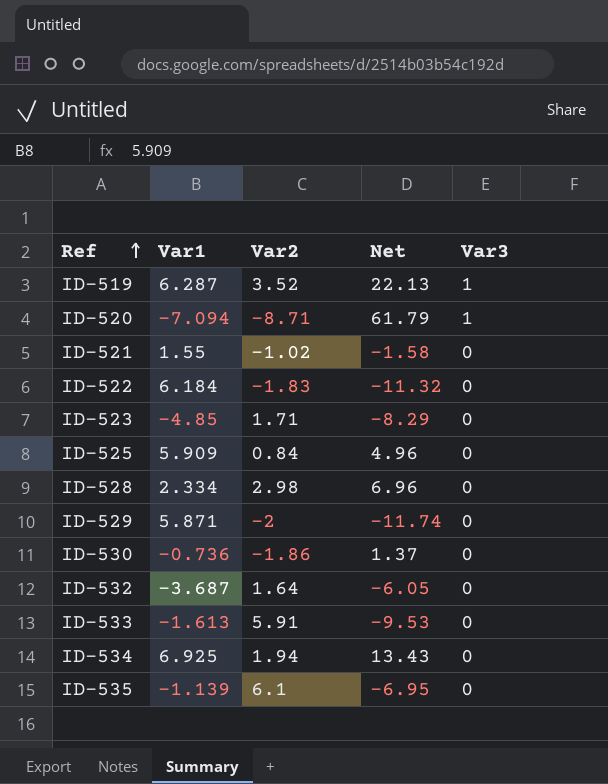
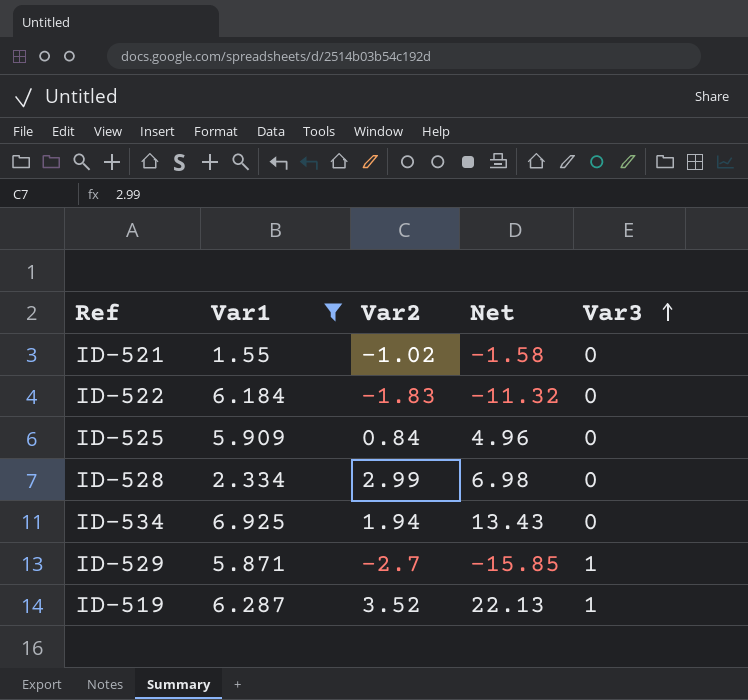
filter: none -> Var1 >= 1.55
row order: Ref ascending -> Var3 ascending
ID-528 | Var2: 2.98 -> 2.99
ID-528 | Net: 6.96 -> 6.98
ID-529 | Var2: -2 -> -2.7
ID-529 | Net: -11.74 -> -15.85
ID-529 | Var3: 0 -> 1

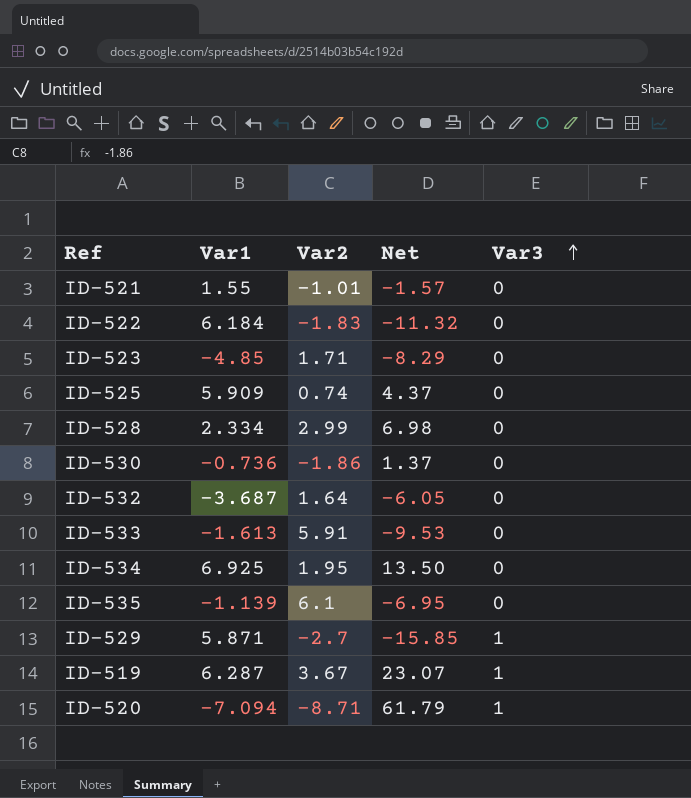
filter: Var1 >= 1.55 -> none
ID-521 | Var2: -1.02 -> -1.01
ID-521 | Net: -1.58 -> -1.57
ID-525 | Var2: 0.84 -> 0.74
ID-525 | Net: 4.96 -> 4.37
ID-534 | Var2: 1.94 -> 1.95
ID-534 | Net: 13.43 -> 13.50
ID-519 | Var2: 3.52 -> 3.67
ID-519 | Net: 22.13 -> 23.07

